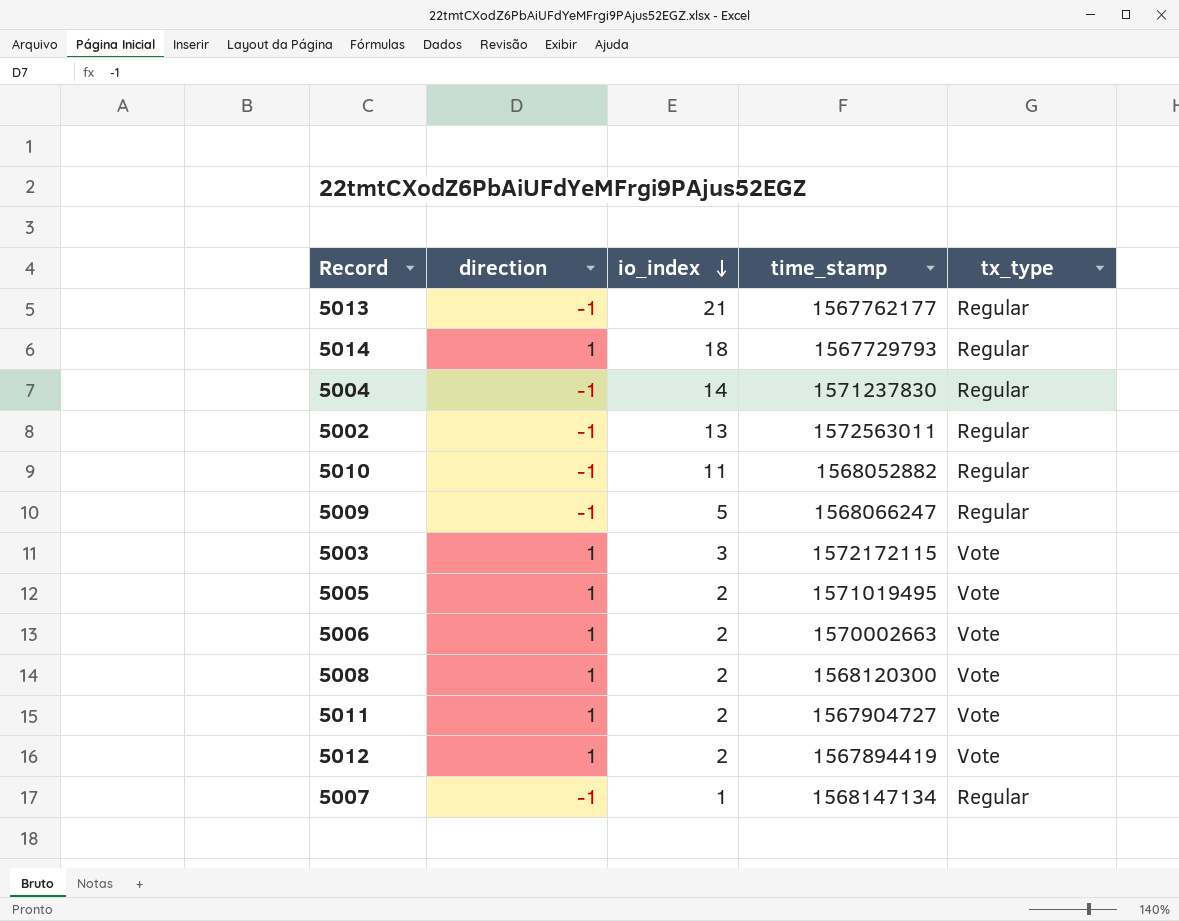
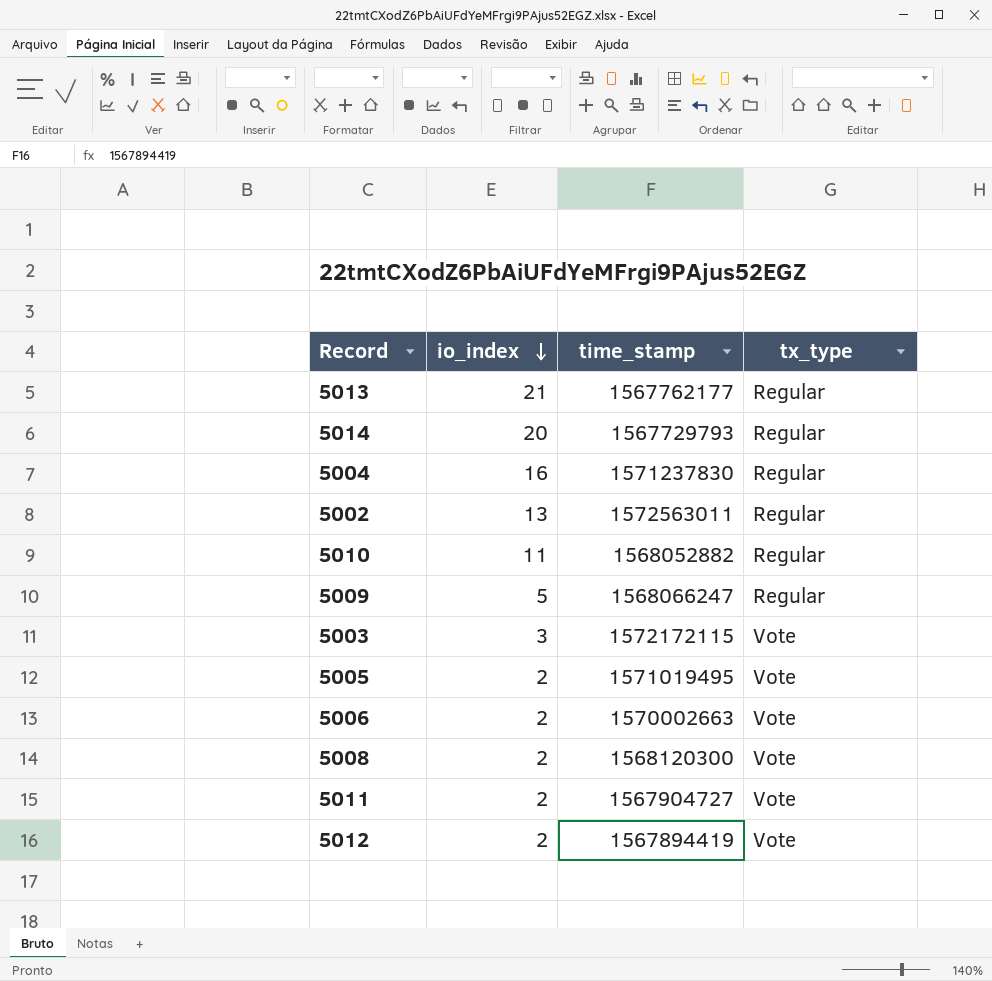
column direction | position: 2 -> none
row 5007: -1 | 1 | 1568147134 | Regular -> none
5014 | io_index: 18 -> 20
5004 | io_index: 14 -> 16

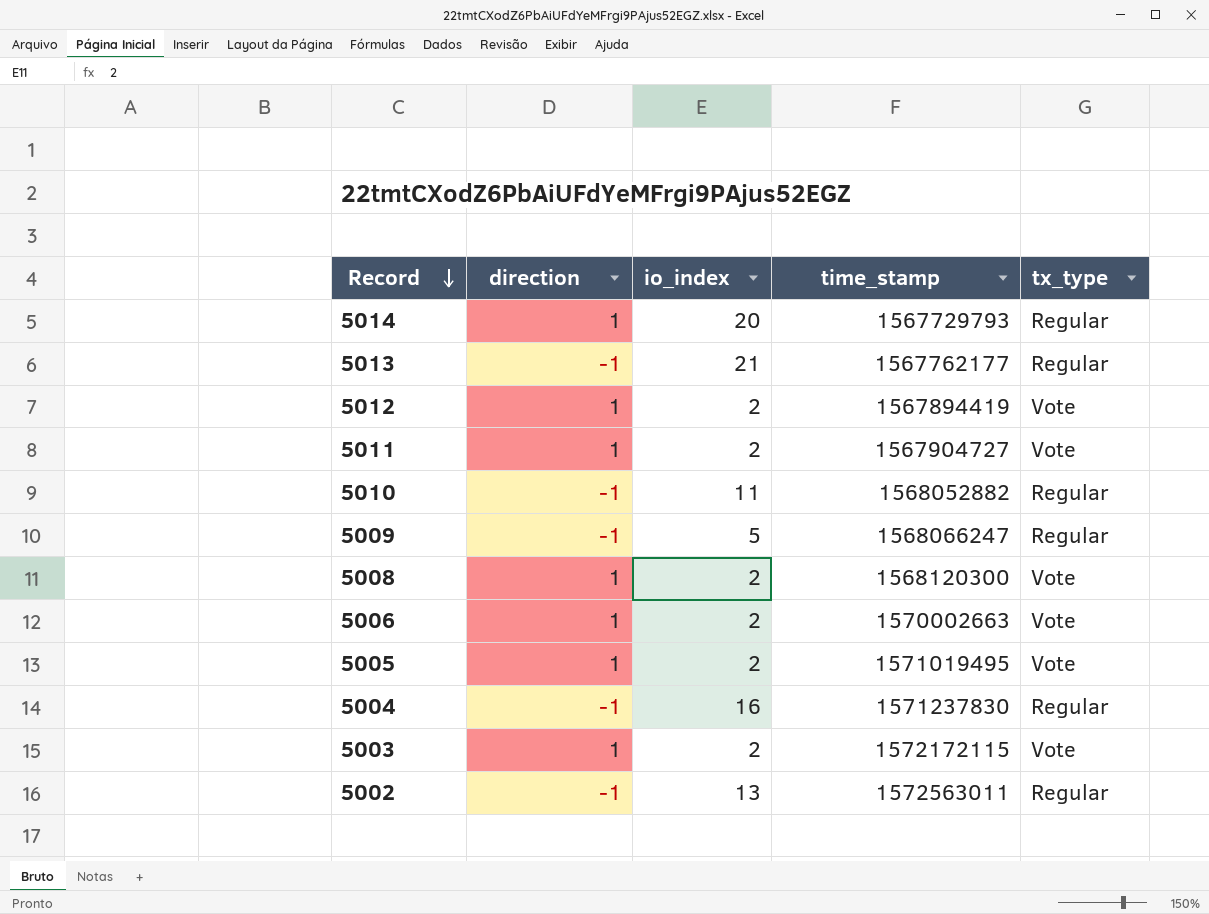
row order: io_index descending -> Record descending
column direction | position: none -> 2
5003 | io_index: 3 -> 2

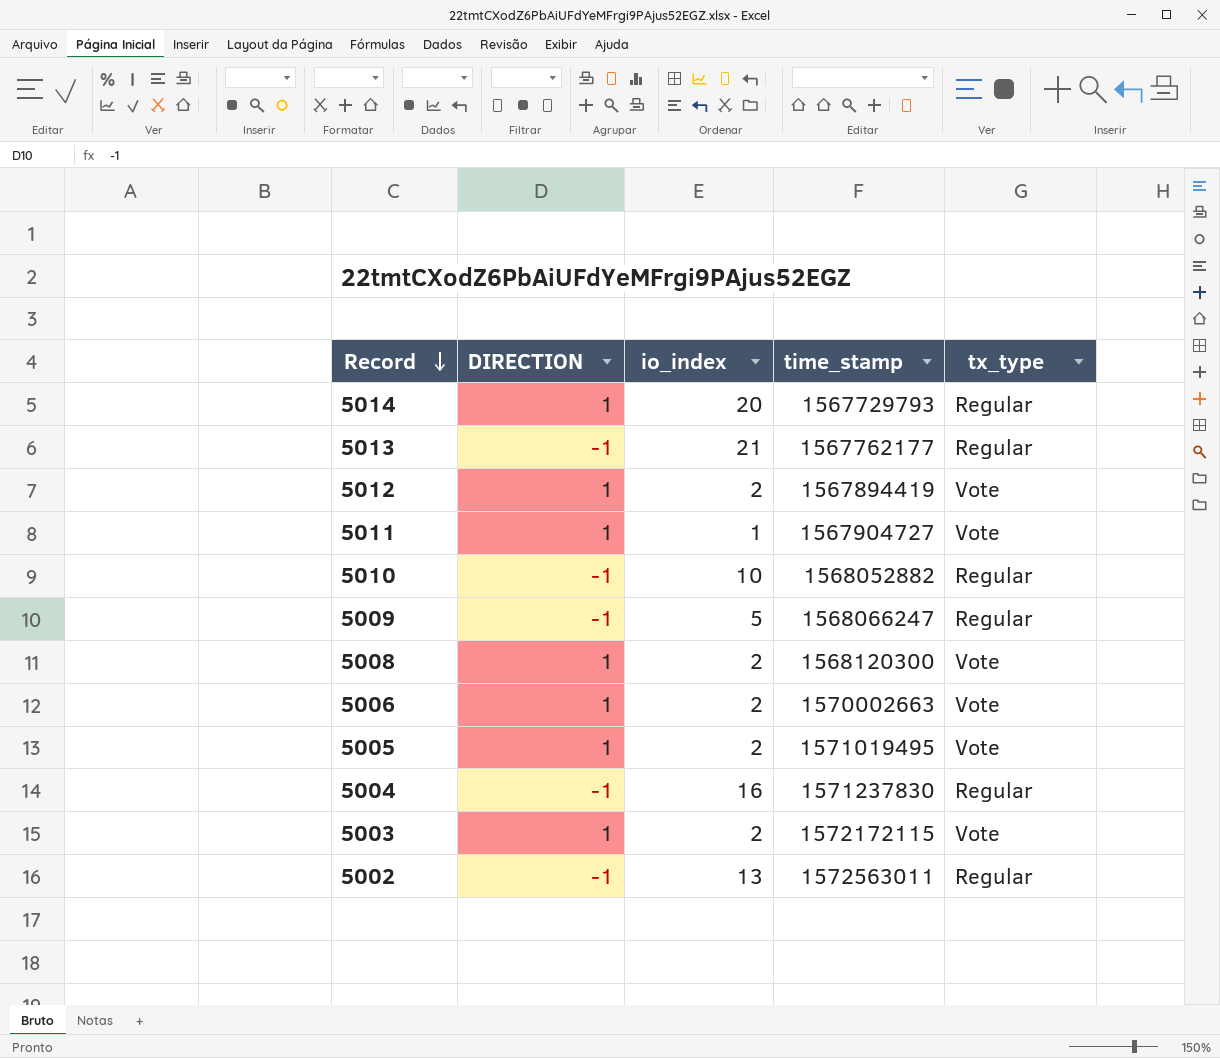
column name: direction -> DIRECTION
5011 | io_index: 2 -> 1
5010 | io_index: 11 -> 10

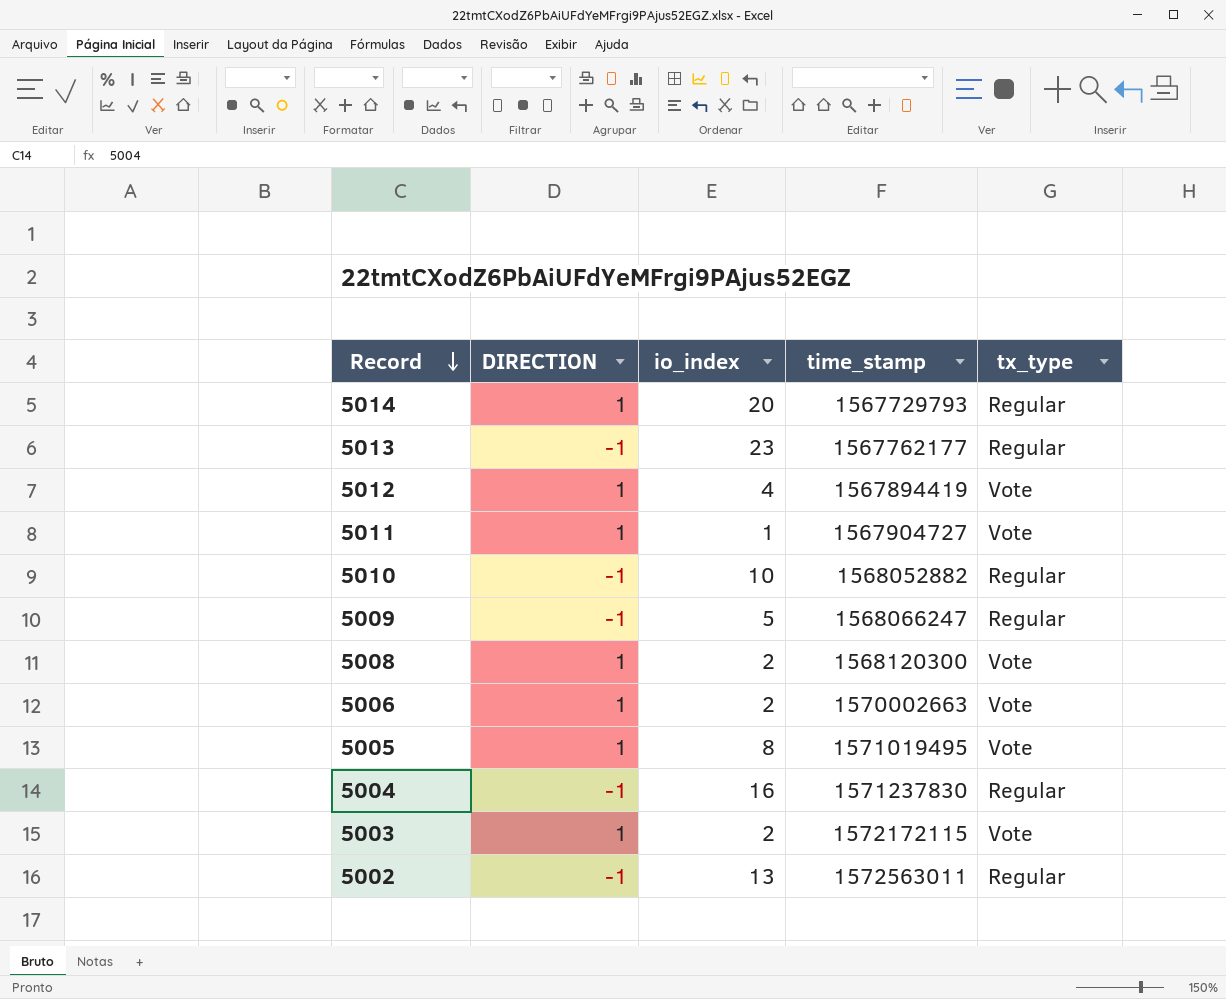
5013 | io_index: 21 -> 23
5012 | io_index: 2 -> 4
5005 | io_index: 2 -> 8

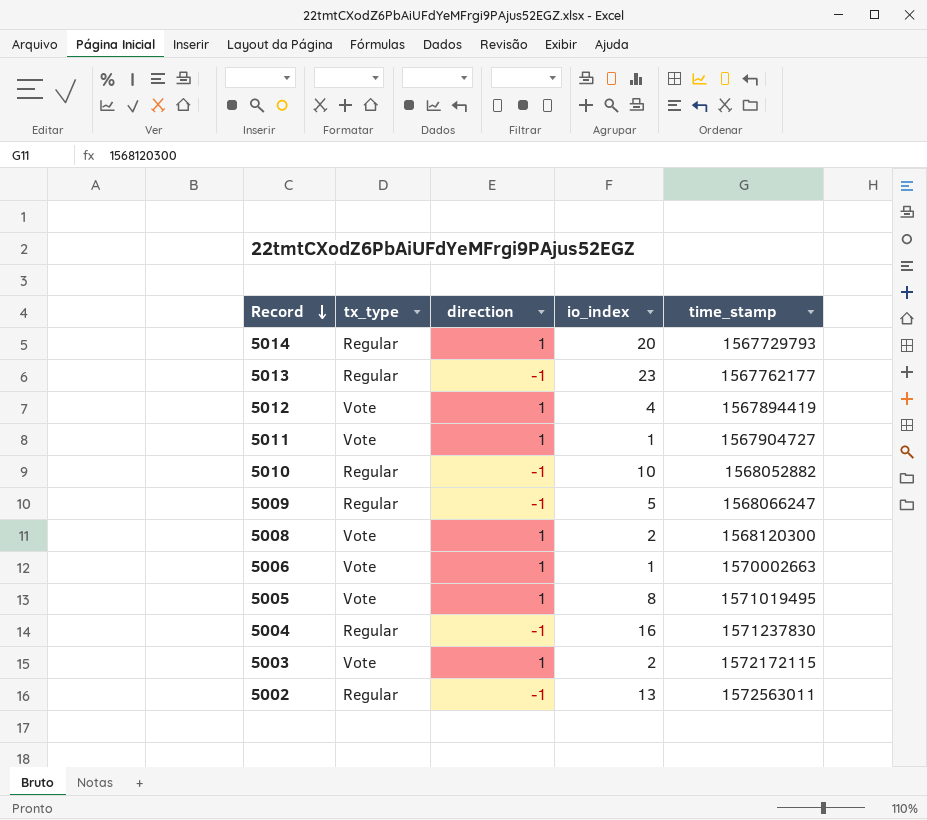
column tx_type | position: 5 -> 2
column name: DIRECTION -> direction
5006 | io_index: 2 -> 1

